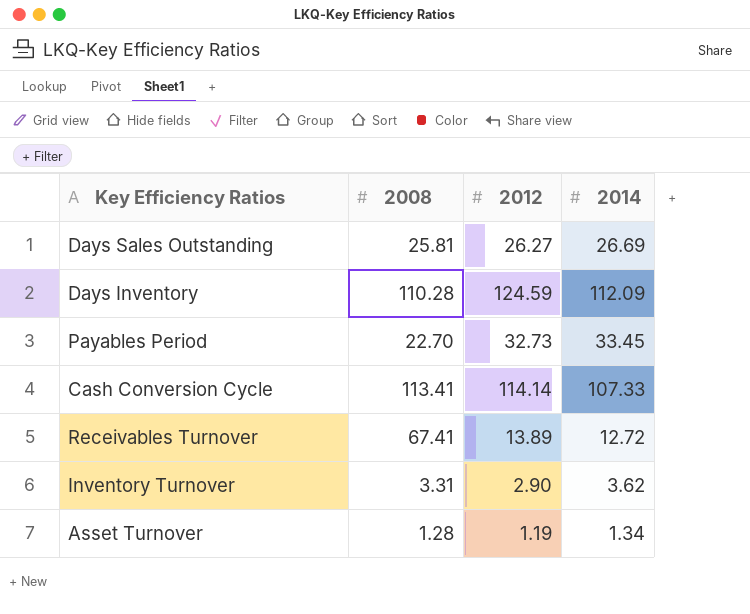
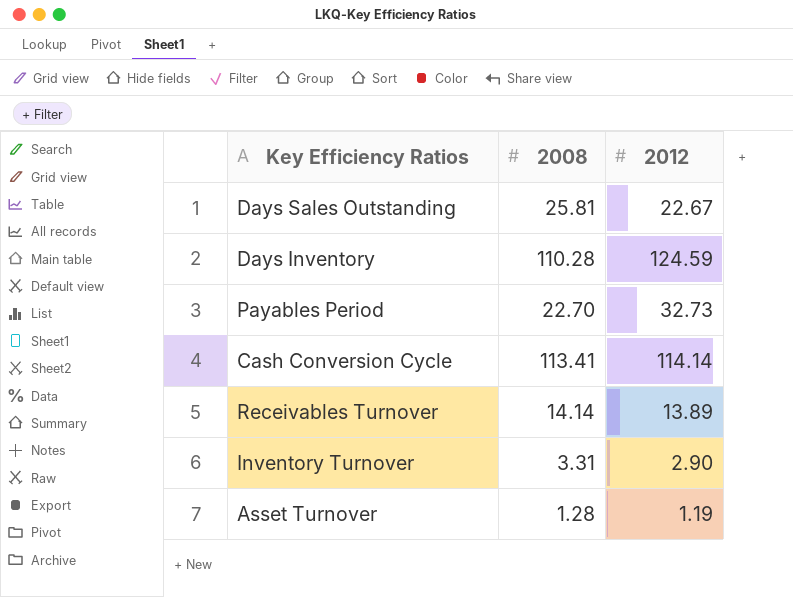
column 2014 | position: 4 -> none
Days Sales Outstanding | 2012: 26.27 -> 22.67
Receivables Turnover | 2008: 67.41 -> 14.14

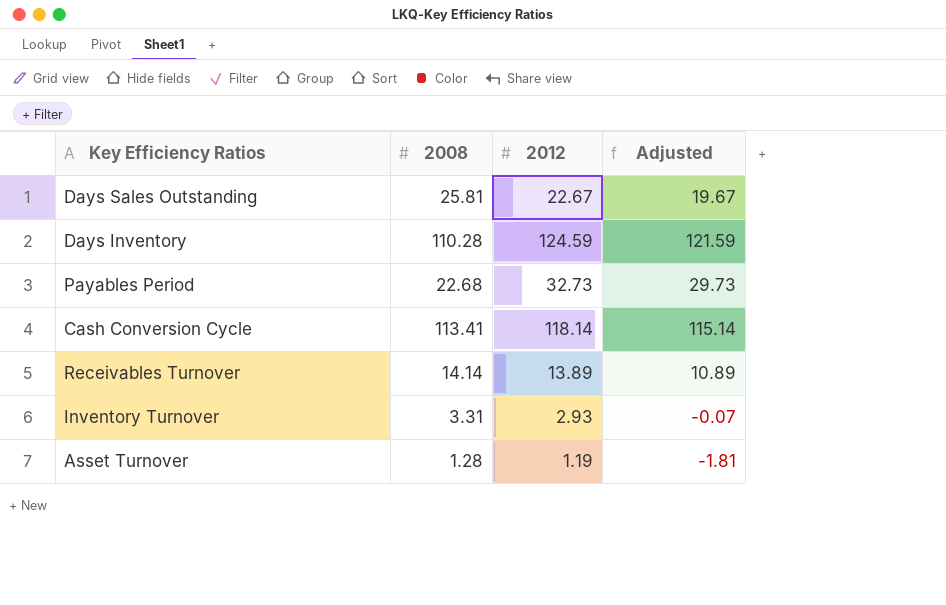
column Adjusted | formula: none -> [2012] - 3
Payables Period | 2008: 22.70 -> 22.68
Cash Conversion Cycle | 2012: 114.14 -> 118.14
Inventory Turnover | 2012: 2.90 -> 2.93

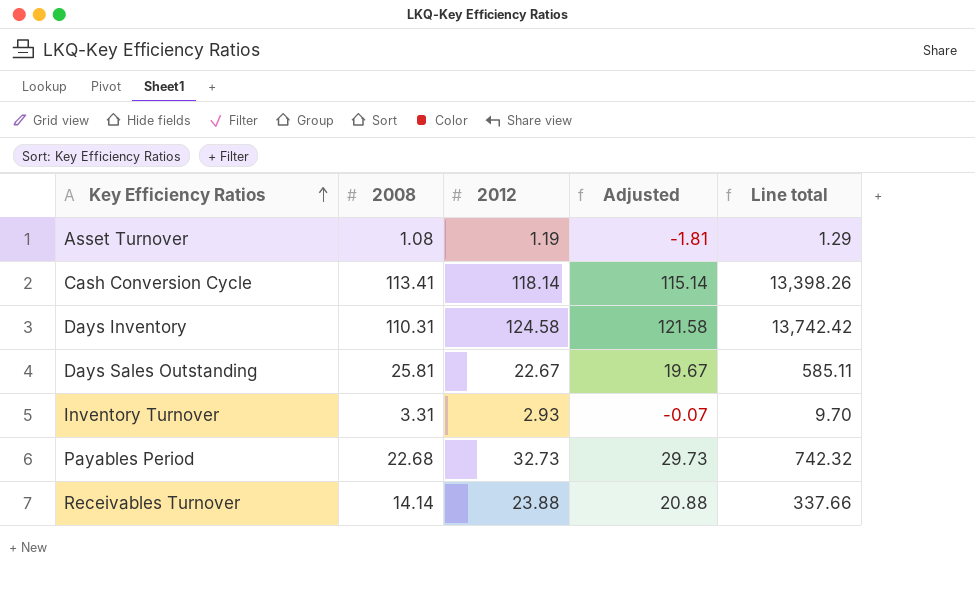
row order: none -> Key Efficiency Ratios ascending
column Line total | formula: none -> [2008] * [2012]
Asset Turnover | 2008: 1.28 -> 1.08
Days Inventory | 2008: 110.28 -> 110.31
Days Inventory | 2012: 124.59 -> 124.58
Days Inventory | Adjusted: 121.59 -> 121.58
Receivables Turnover | 2012: 13.89 -> 23.88
Receivables Turnover | Adjusted: 10.89 -> 20.88

